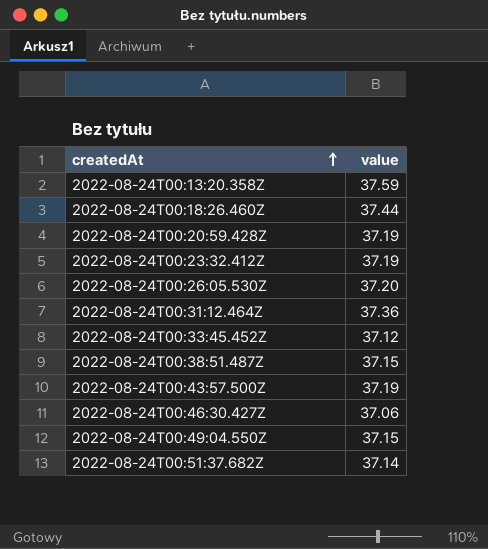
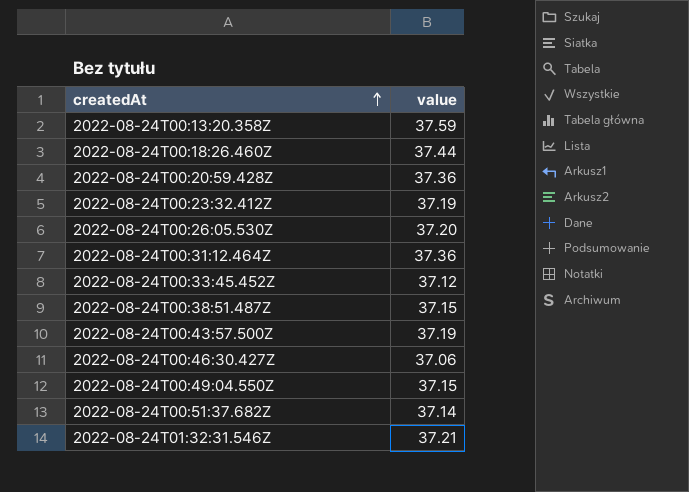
2022-08-24T00:20:59.428Z | value: 37.19 -> 37.36
row 2022-08-24T01:32:31.546Z: none -> 37.21

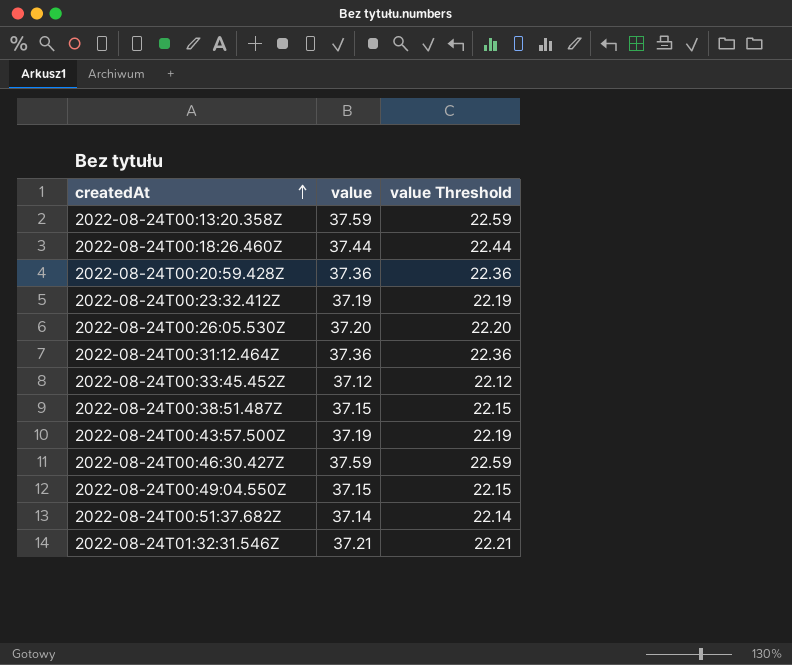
column value Threshold | formula: none -> [value] - 15
2022-08-24T00:46:30.427Z | value: 37.06 -> 37.59

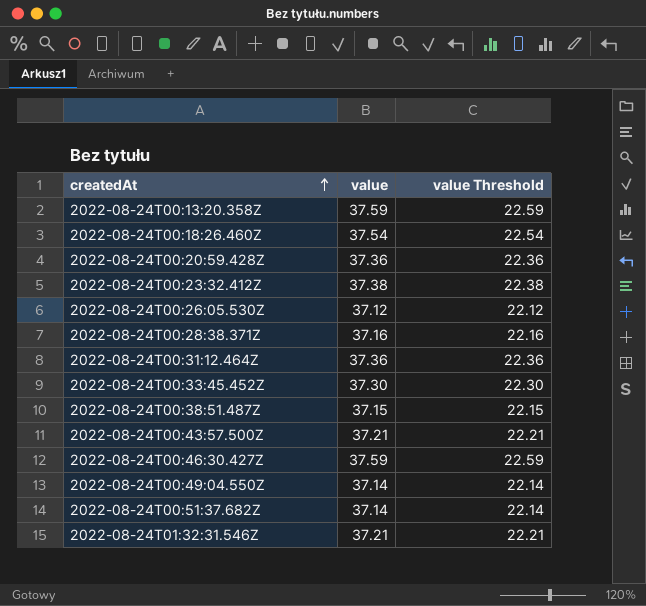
2022-08-24T00:18:26.460Z | value: 37.44 -> 37.54
2022-08-24T00:18:26.460Z | value Threshold: 22.44 -> 22.54
2022-08-24T00:23:32.412Z | value: 37.19 -> 37.38
2022-08-24T00:23:32.412Z | value Threshold: 22.19 -> 22.38
2022-08-24T00:26:05.530Z | value: 37.20 -> 37.12
2022-08-24T00:26:05.530Z | value Threshold: 22.20 -> 22.12
row 2022-08-24T00:28:38.371Z: none -> 37.16 | 22.16
2022-08-24T00:33:45.452Z | value: 37.12 -> 37.30
2022-08-24T00:33:45.452Z | value Threshold: 22.12 -> 22.30
2022-08-24T00:43:57.500Z | value: 37.19 -> 37.21
2022-08-24T00:43:57.500Z | value Threshold: 22.19 -> 22.21
2022-08-24T00:49:04.550Z | value: 37.15 -> 37.14
2022-08-24T00:49:04.550Z | value Threshold: 22.15 -> 22.14

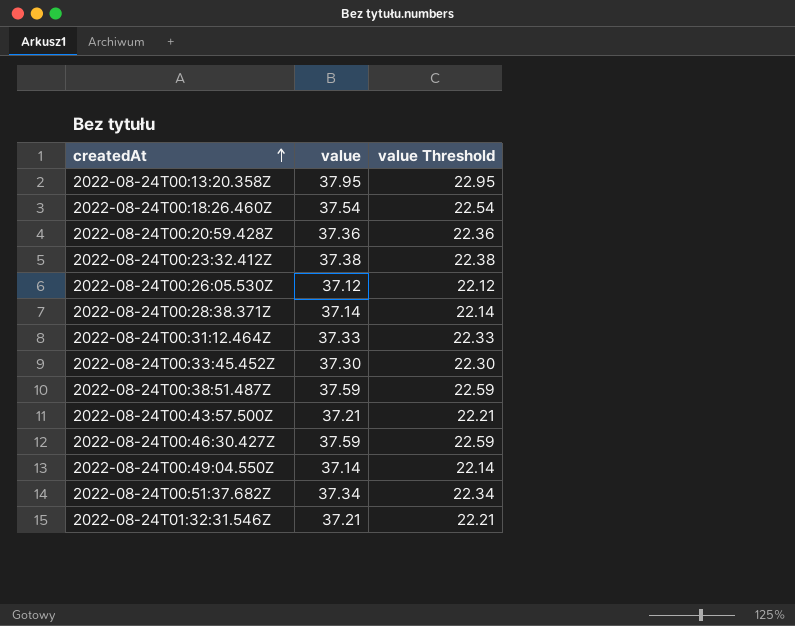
2022-08-24T00:13:20.358Z | value: 37.59 -> 37.95
2022-08-24T00:13:20.358Z | value Threshold: 22.59 -> 22.95
2022-08-24T00:28:38.371Z | value: 37.16 -> 37.14
2022-08-24T00:28:38.371Z | value Threshold: 22.16 -> 22.14
2022-08-24T00:31:12.464Z | value: 37.36 -> 37.33
2022-08-24T00:31:12.464Z | value Threshold: 22.36 -> 22.33
2022-08-24T00:38:51.487Z | value: 37.15 -> 37.59
2022-08-24T00:38:51.487Z | value Threshold: 22.15 -> 22.59
2022-08-24T00:51:37.682Z | value: 37.14 -> 37.34
2022-08-24T00:51:37.682Z | value Threshold: 22.14 -> 22.34

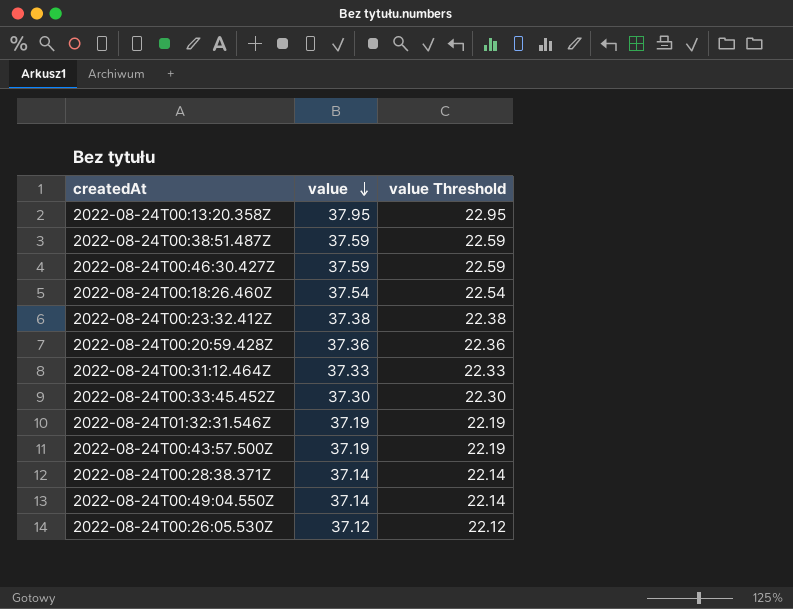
row order: createdAt ascending -> value descending
row 2022-08-24T00:51:37.682Z: 37.34 | 22.34 -> none
2022-08-24T01:32:31.546Z | value: 37.21 -> 37.19
2022-08-24T01:32:31.546Z | value Threshold: 22.21 -> 22.19
2022-08-24T00:43:57.500Z | value: 37.21 -> 37.19
2022-08-24T00:43:57.500Z | value Threshold: 22.21 -> 22.19

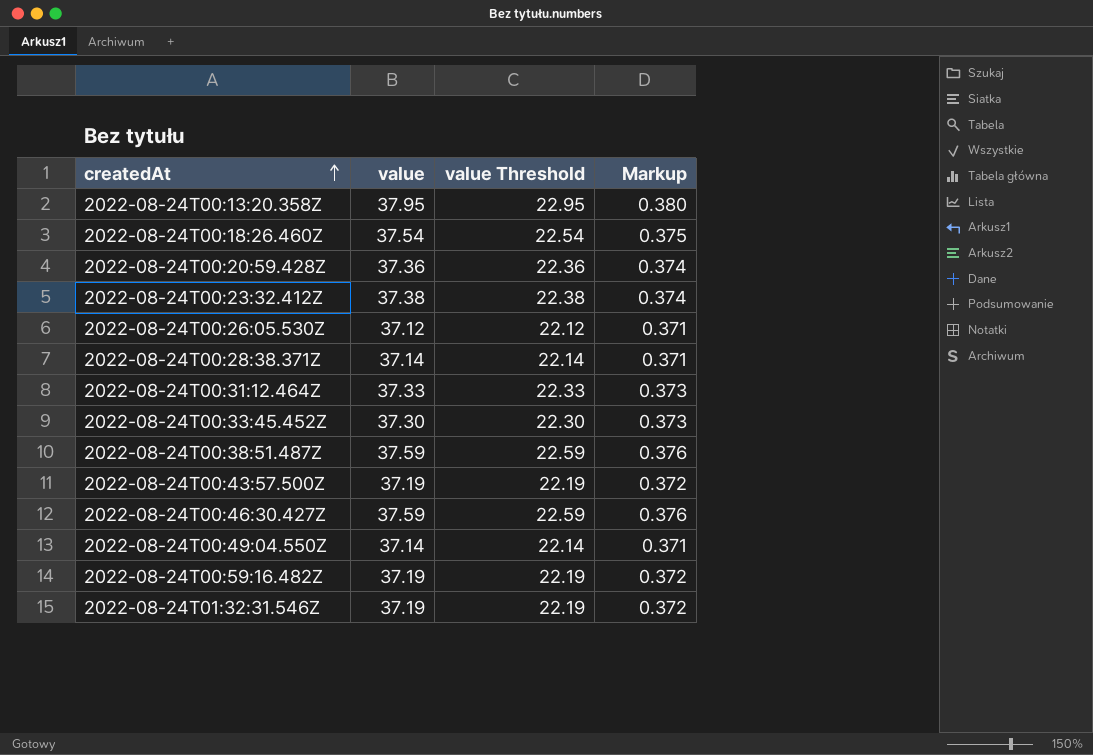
row order: value descending -> createdAt ascending
column Markup | formula: none -> [value] * 0.01
row 2022-08-24T00:59:16.482Z: none -> 37.19 | 22.19 | 0.372

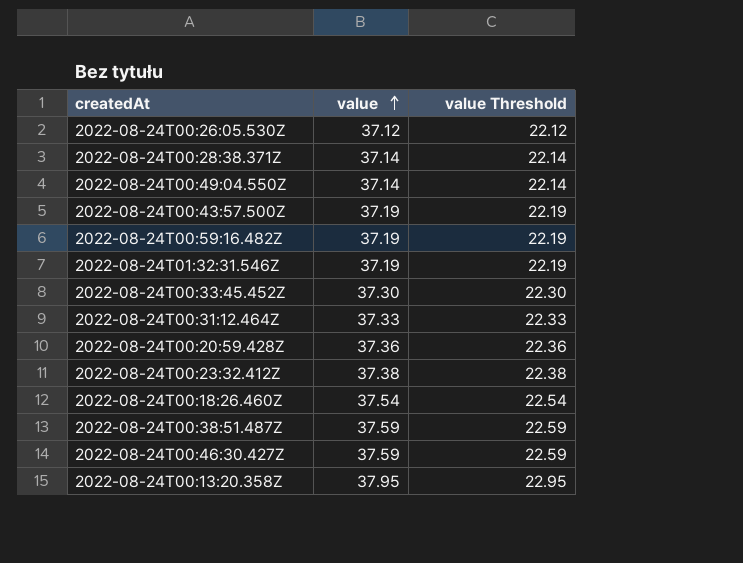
row order: createdAt ascending -> value ascending
column Markup | formula: [value] * 0.01 -> none

